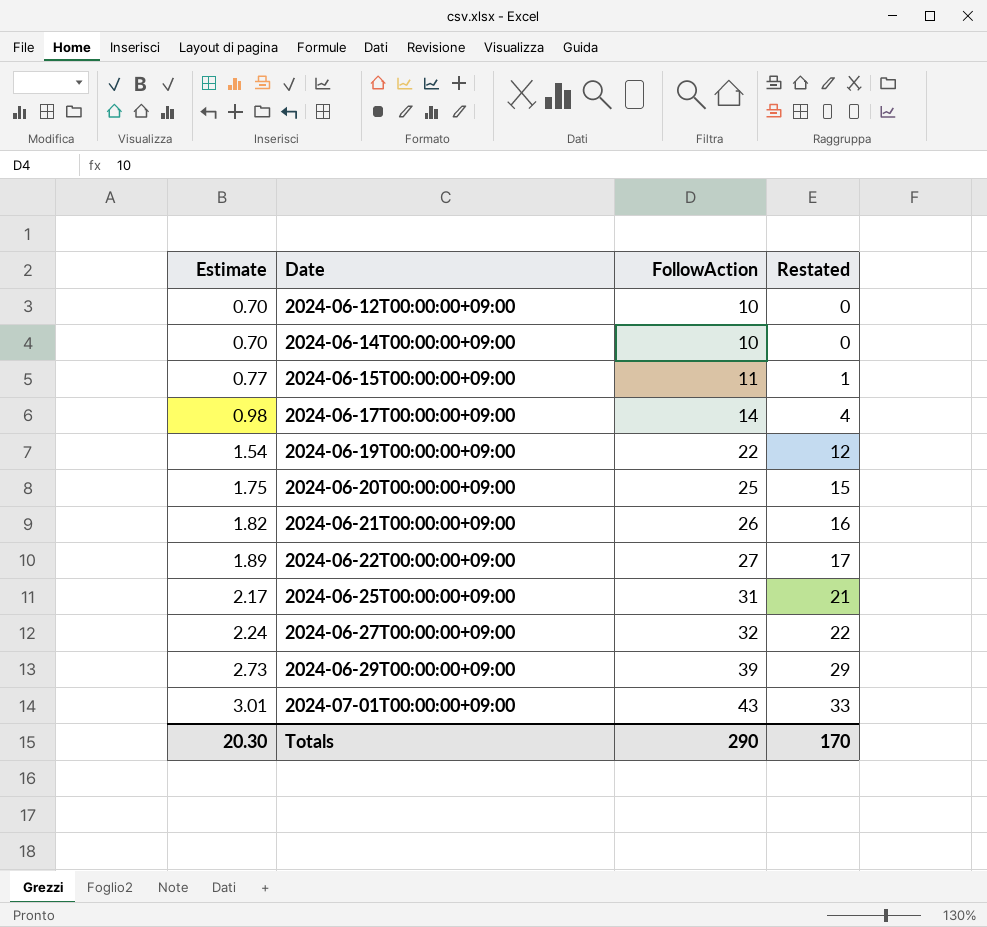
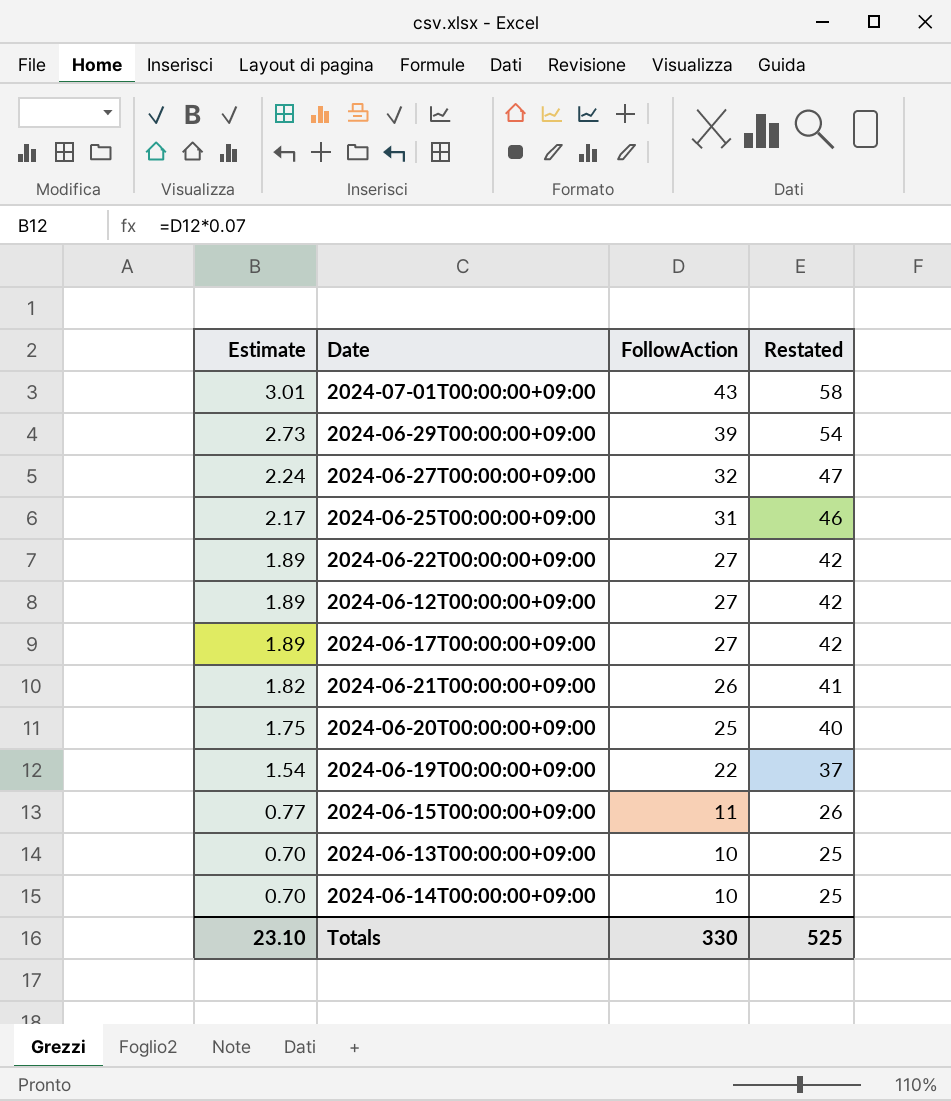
row order: Estimate ascending -> Estimate descending
column Restated | formula: [FollowAction] - 10 -> [FollowAction] + 15
2024-06-12T00:00:00+09:00 | Estimate: 0.70 -> 1.89
2024-06-12T00:00:00+09:00 | FollowAction: 10 -> 27
2024-06-17T00:00:00+09:00 | Estimate: 0.98 -> 1.89
2024-06-17T00:00:00+09:00 | FollowAction: 14 -> 27
row 2024-06-13T00:00:00+09:00: none -> 0.70 | 10 | 25
Totals | Estimate: 20.30 -> 23.10
Totals | FollowAction: 290 -> 330
Totals | Restated: 170 -> 525

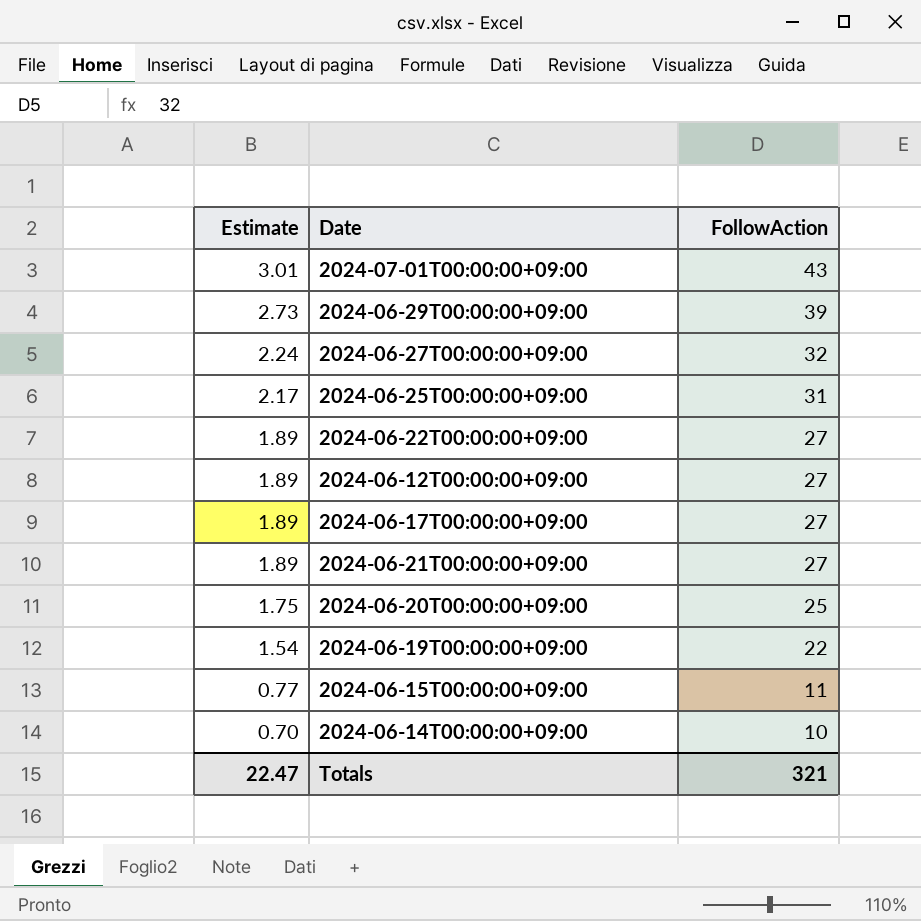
column Restated | formula: [FollowAction] + 15 -> none
row 2024-06-13T00:00:00+09:00: 0.70 | 10 | 25 -> none
2024-06-21T00:00:00+09:00 | Estimate: 1.82 -> 1.89
2024-06-21T00:00:00+09:00 | FollowAction: 26 -> 27
Totals | Estimate: 23.10 -> 22.47
Totals | FollowAction: 330 -> 321

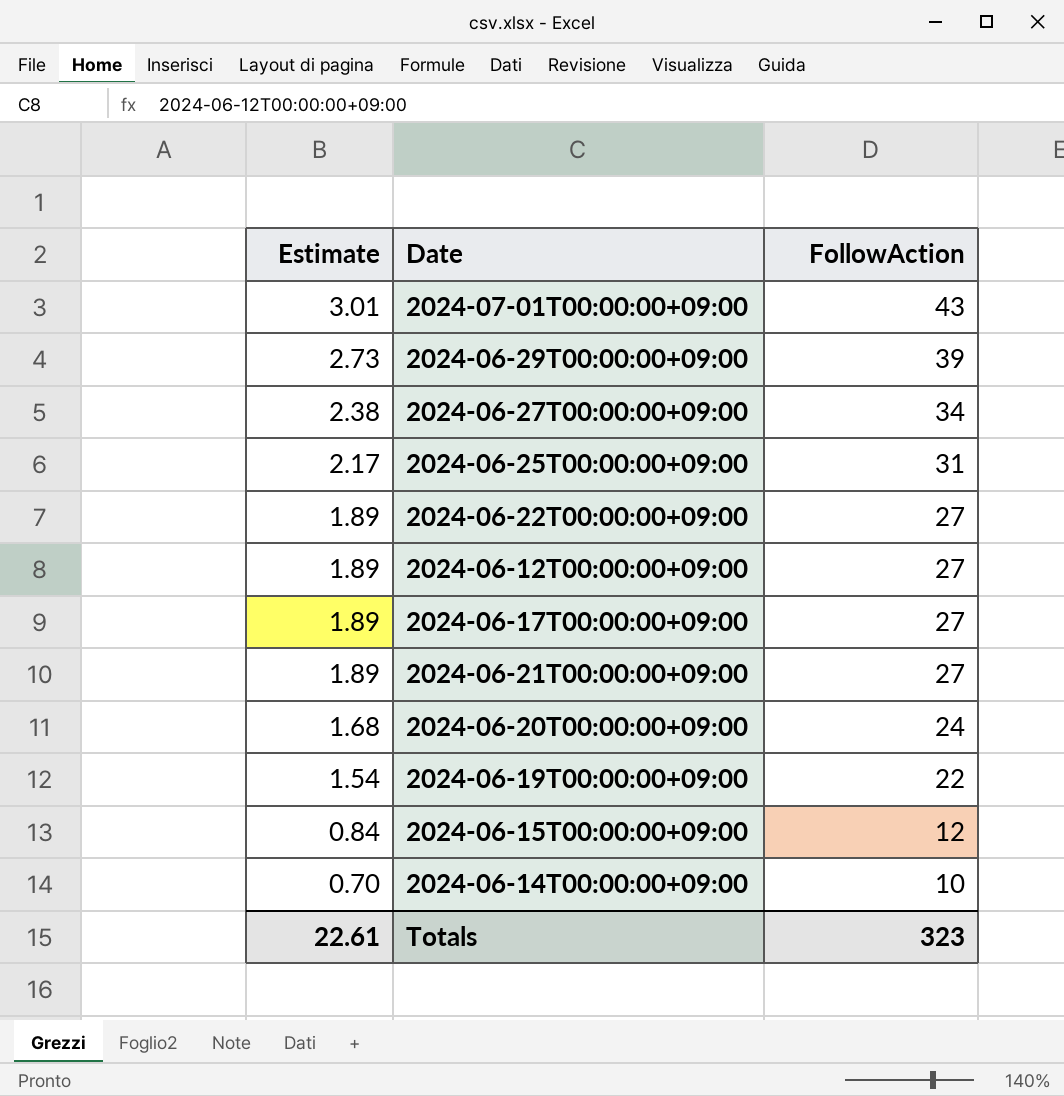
2024-06-27T00:00:00+09:00 | Estimate: 2.24 -> 2.38
2024-06-27T00:00:00+09:00 | FollowAction: 32 -> 34
2024-06-20T00:00:00+09:00 | Estimate: 1.75 -> 1.68
2024-06-20T00:00:00+09:00 | FollowAction: 25 -> 24
2024-06-15T00:00:00+09:00 | Estimate: 0.77 -> 0.84
2024-06-15T00:00:00+09:00 | FollowAction: 11 -> 12
Totals | Estimate: 22.47 -> 22.61
Totals | FollowAction: 321 -> 323

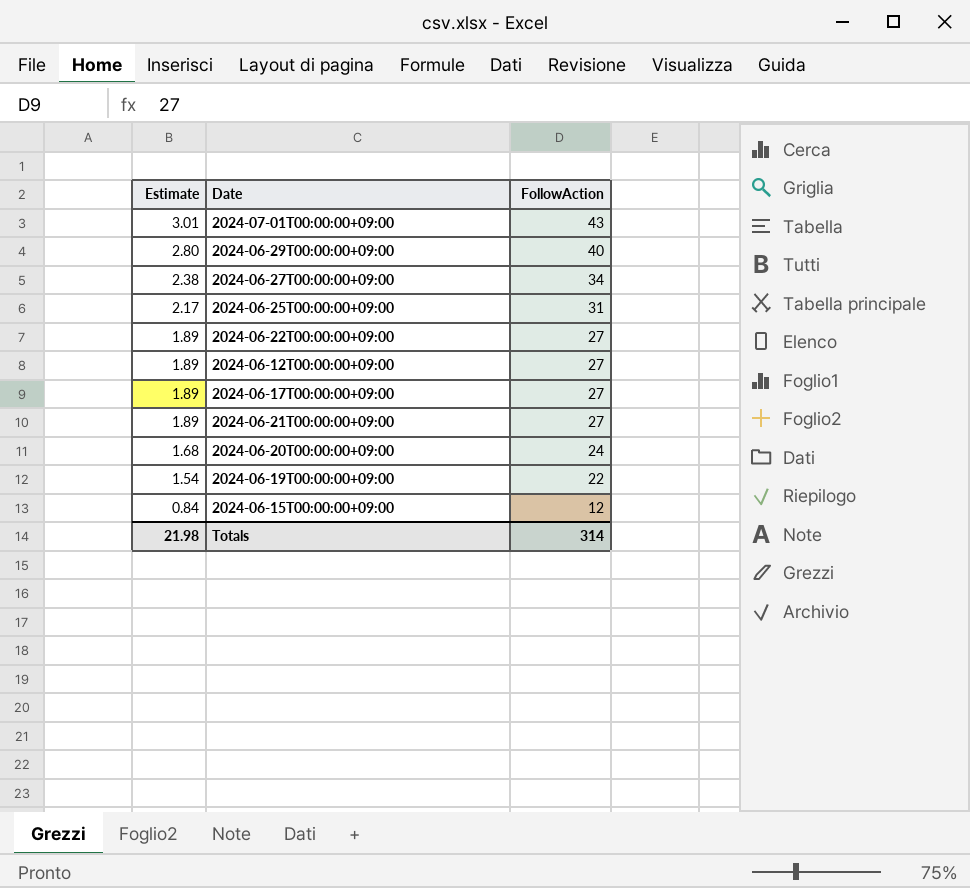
row 2024-06-14T00:00:00+09:00: 0.70 | 10 -> none
2024-06-29T00:00:00+09:00 | Estimate: 2.73 -> 2.80
2024-06-29T00:00:00+09:00 | FollowAction: 39 -> 40
Totals | Estimate: 22.61 -> 21.98
Totals | FollowAction: 323 -> 314

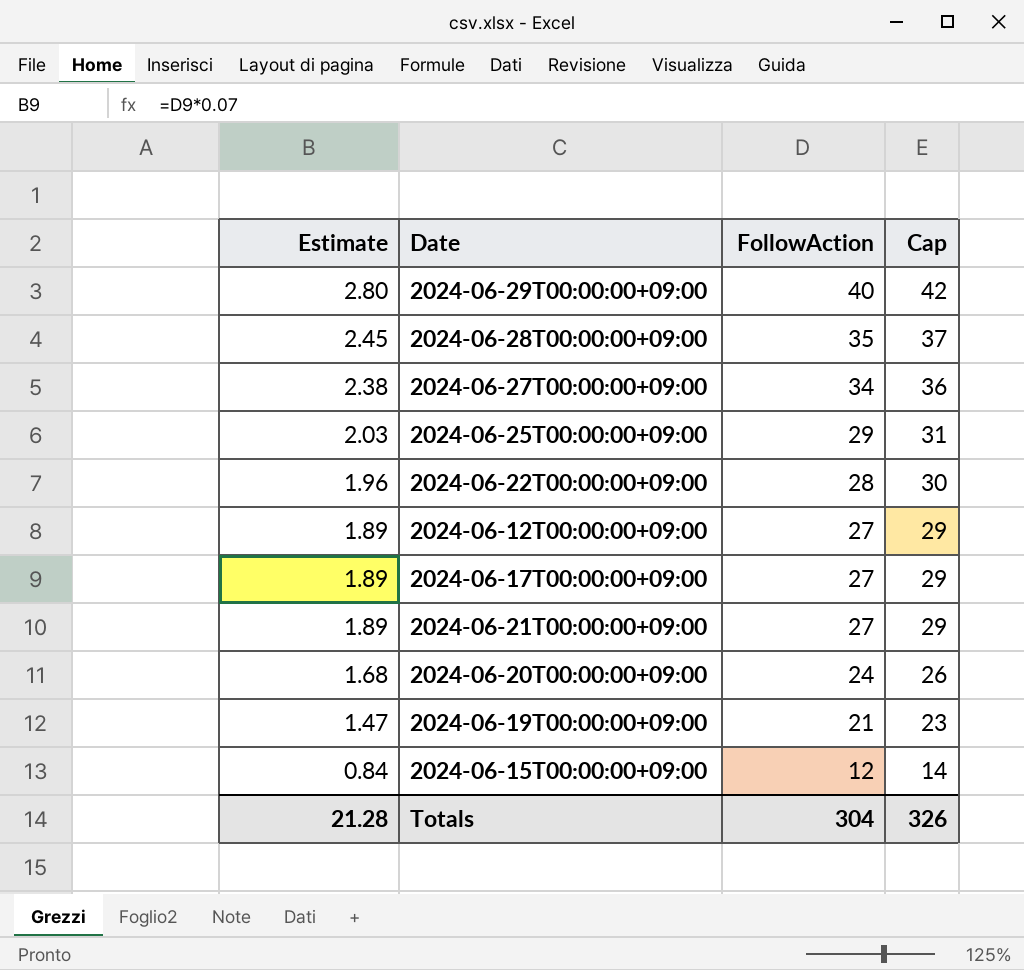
column Cap | formula: none -> [FollowAction] + 2
row 2024-07-01T00:00:00+09:00: 3.01 | 43 -> none
row 2024-06-28T00:00:00+09:00: none -> 2.45 | 35 | 37
2024-06-25T00:00:00+09:00 | Estimate: 2.17 -> 2.03
2024-06-25T00:00:00+09:00 | FollowAction: 31 -> 29
2024-06-22T00:00:00+09:00 | Estimate: 1.89 -> 1.96
2024-06-22T00:00:00+09:00 | FollowAction: 27 -> 28
2024-06-19T00:00:00+09:00 | Estimate: 1.54 -> 1.47
2024-06-19T00:00:00+09:00 | FollowAction: 22 -> 21
Totals | Estimate: 21.98 -> 21.28
Totals | FollowAction: 314 -> 304

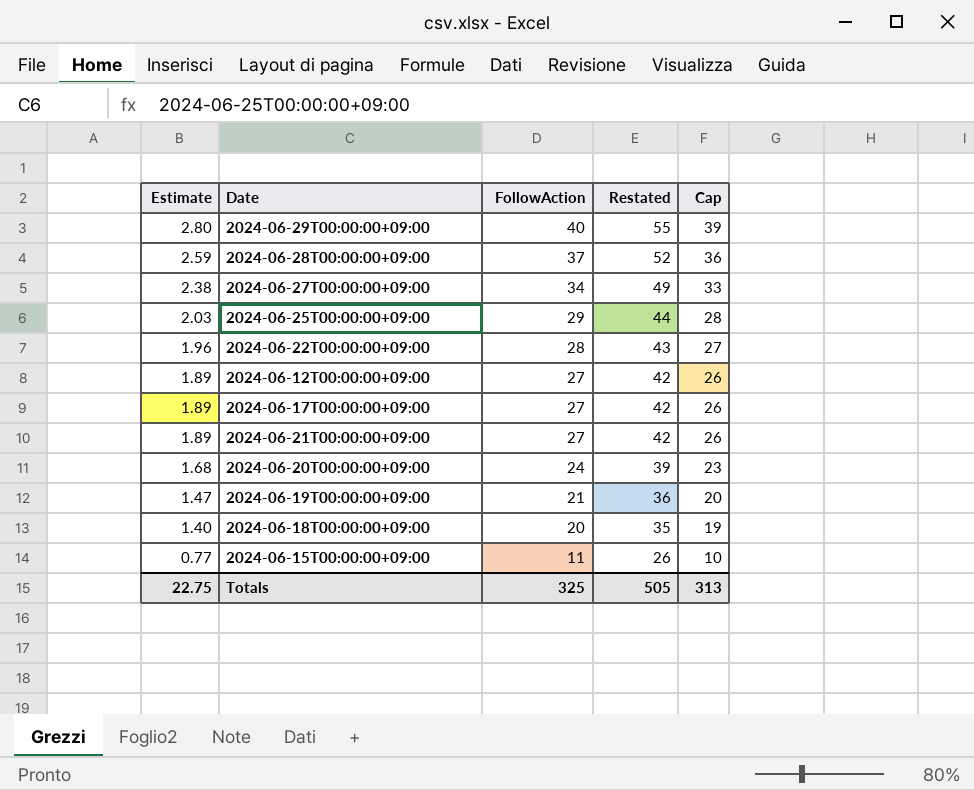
column Restated | formula: none -> [FollowAction] + 15
column Cap | formula: [FollowAction] + 2 -> [FollowAction] - 1
2024-06-28T00:00:00+09:00 | Estimate: 2.45 -> 2.59
2024-06-28T00:00:00+09:00 | FollowAction: 35 -> 37
row 2024-06-18T00:00:00+09:00: none -> 1.40 | 20 | 35 | 19
2024-06-15T00:00:00+09:00 | Estimate: 0.84 -> 0.77
2024-06-15T00:00:00+09:00 | FollowAction: 12 -> 11
Totals | Estimate: 21.28 -> 22.75
Totals | FollowAction: 304 -> 325
Totals | Cap: 326 -> 313

